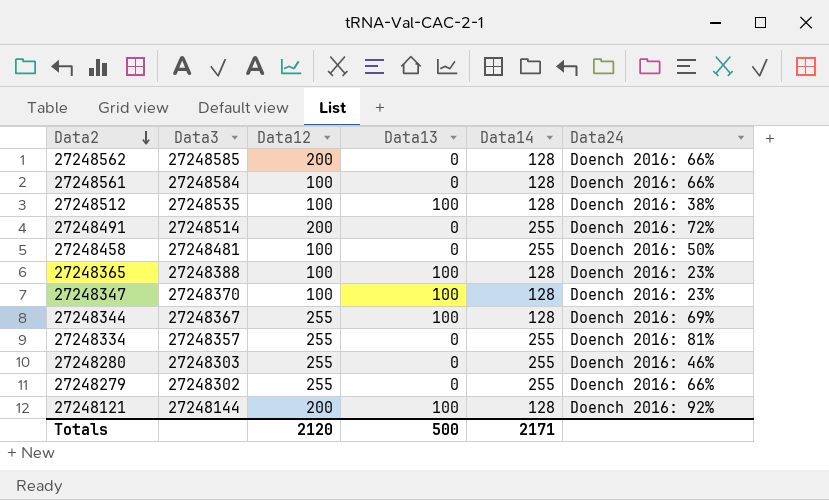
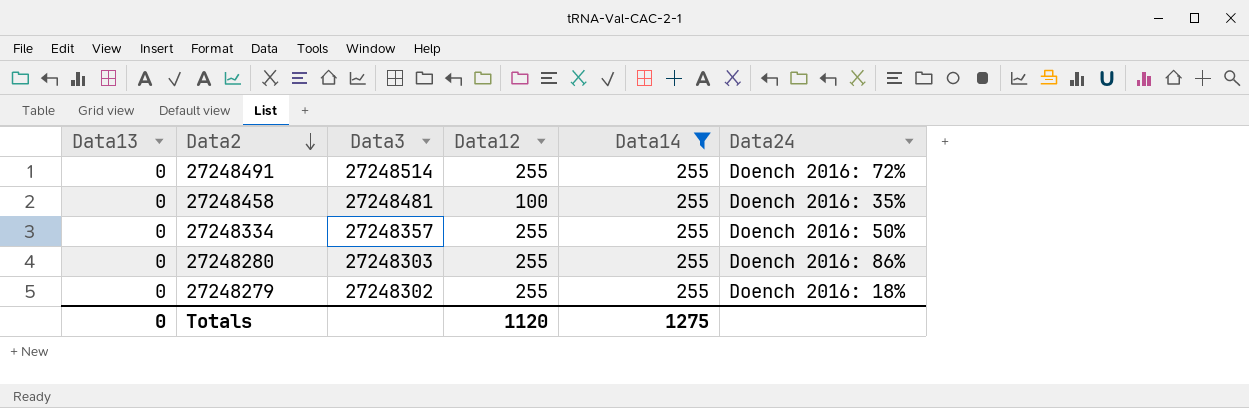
filter: none -> Data14 = 255
column Data13 | position: 4 -> 1
27248491 | Data12: 200 -> 255
27248458 | Data24: Doench 2016: 50% -> Doench 2016: 35%
27248334 | Data24: Doench 2016: 81% -> Doench 2016: 50%
27248280 | Data24: Doench 2016: 46% -> Doench 2016: 86%
27248279 | Data24: Doench 2016: 66% -> Doench 2016: 18%
Totals | Data13: 500 -> 0
Totals | Data12: 2120 -> 1120
Totals | Data14: 2171 -> 1275

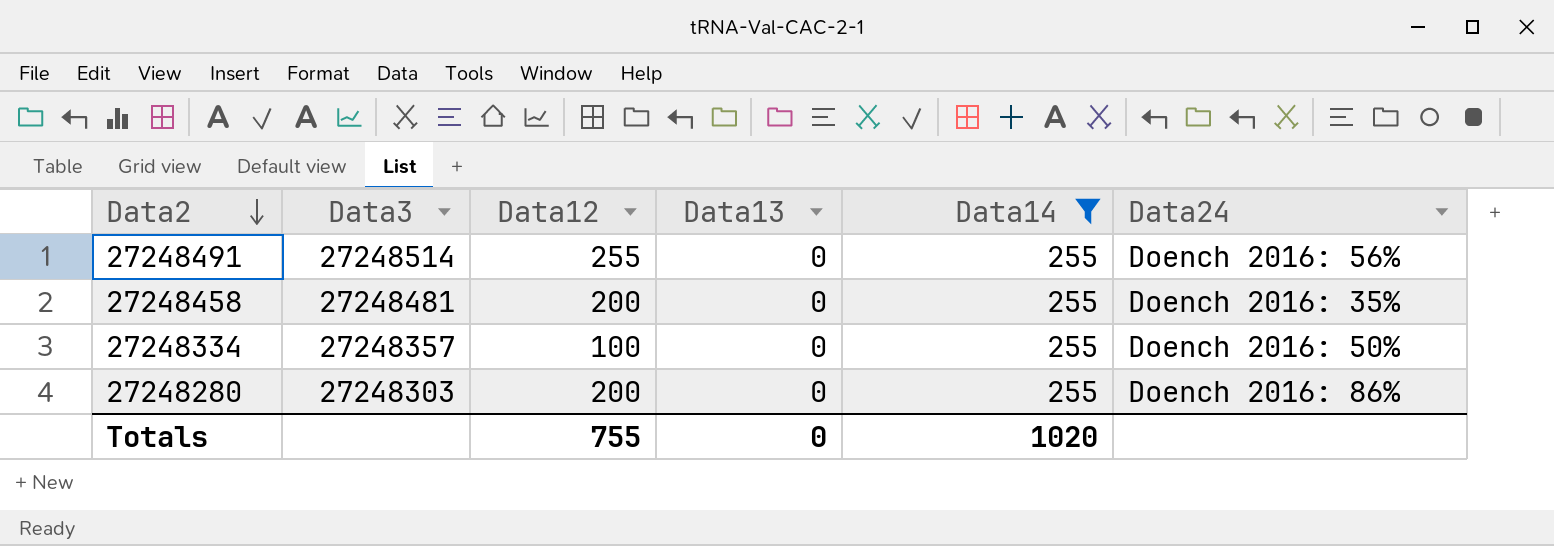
column Data13 | position: 1 -> 4
row 27248279: 0 | 27248302 | 255 | 255 | Doench 2016: 18% -> none
27248491 | Data24: Doench 2016: 72% -> Doench 2016: 56%
27248458 | Data12: 100 -> 200
27248334 | Data12: 255 -> 100
27248280 | Data12: 255 -> 200
Totals | Data12: 1120 -> 755
Totals | Data14: 1275 -> 1020

